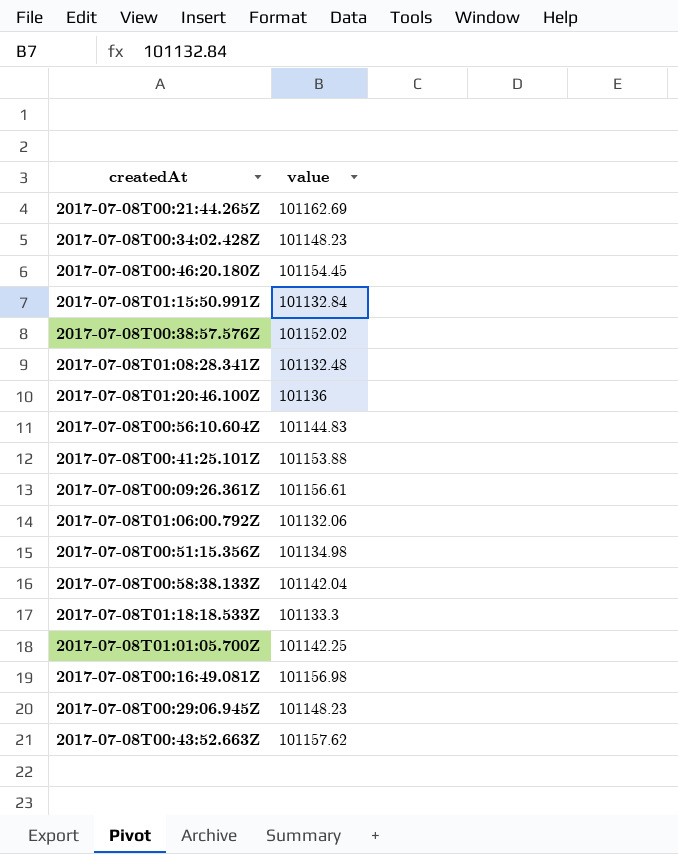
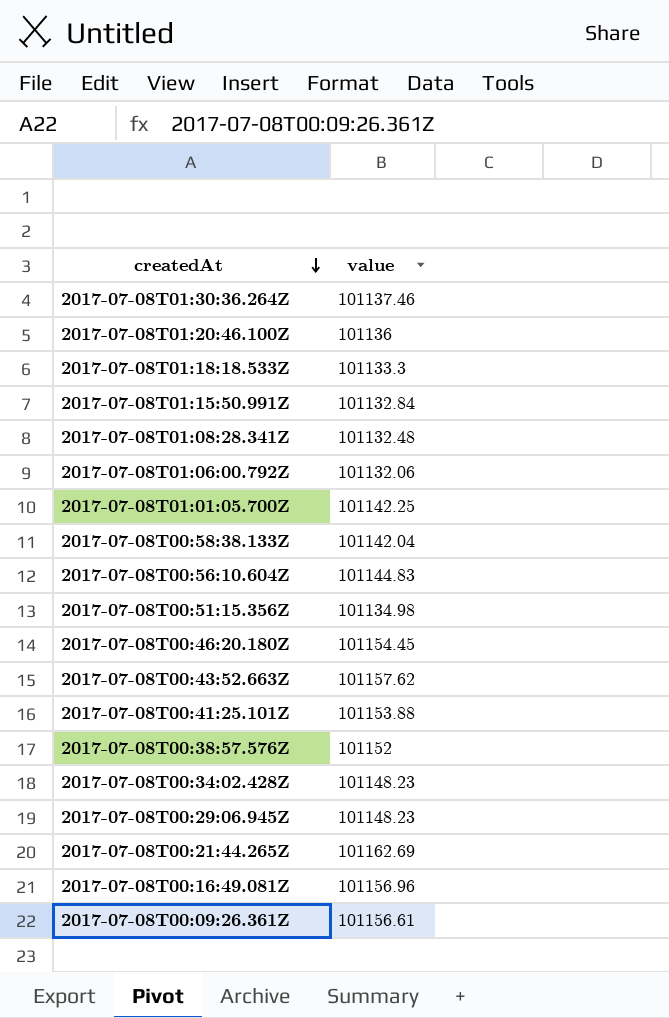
row order: none -> createdAt descending
row 2017-07-08T01:30:36.264Z: none -> 101137.46
2017-07-08T00:38:57.576Z | value: 101152.02 -> 101152
2017-07-08T00:16:49.081Z | value: 101156.98 -> 101156.96

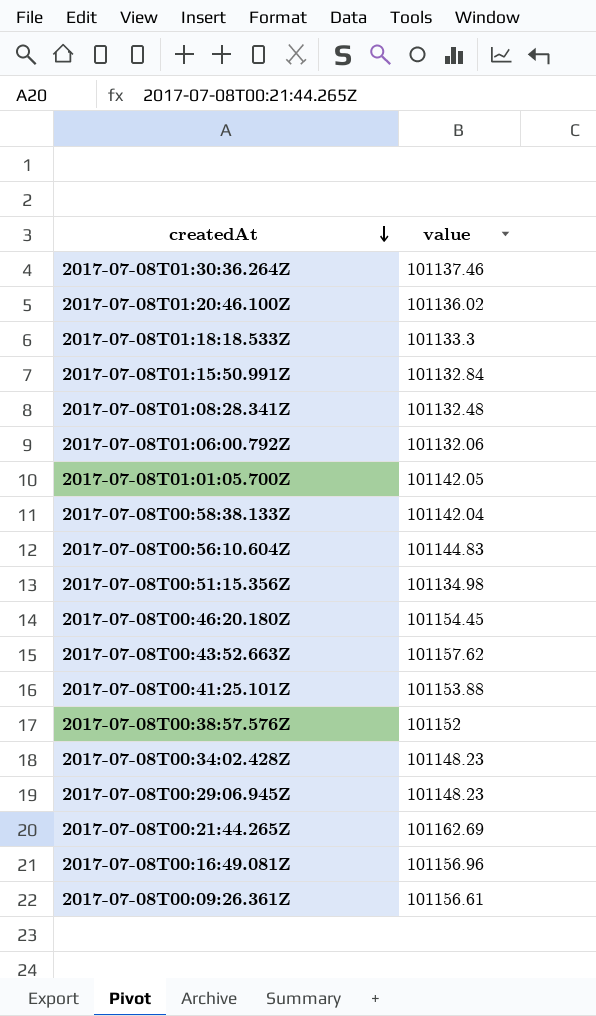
2017-07-08T01:20:46.100Z | value: 101136 -> 101136.02
2017-07-08T01:01:05.700Z | value: 101142.25 -> 101142.05

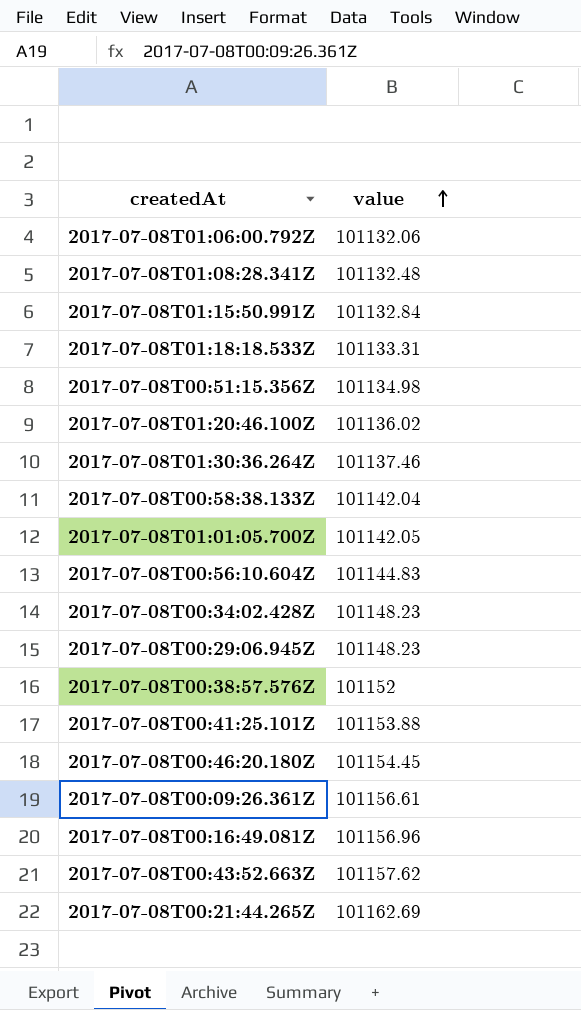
row order: createdAt descending -> value ascending
2017-07-08T01:18:18.533Z | value: 101133.3 -> 101133.31

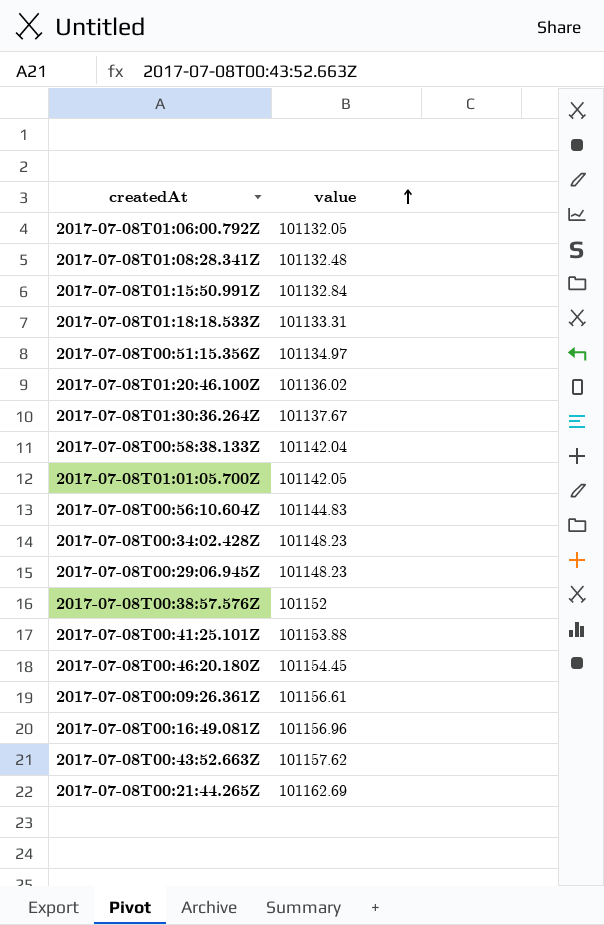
2017-07-08T01:06:00.792Z | value: 101132.06 -> 101132.05
2017-07-08T00:51:15.356Z | value: 101134.98 -> 101134.97
2017-07-08T01:30:36.264Z | value: 101137.46 -> 101137.67

